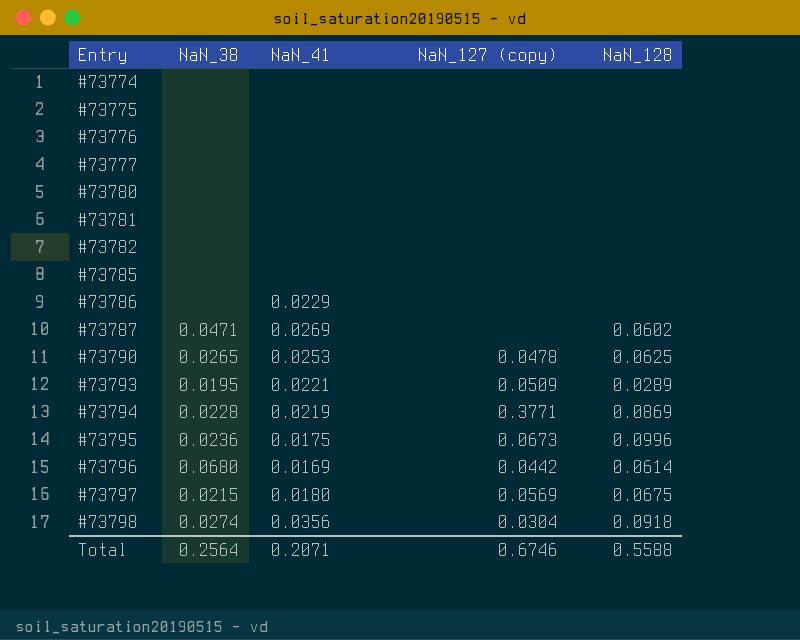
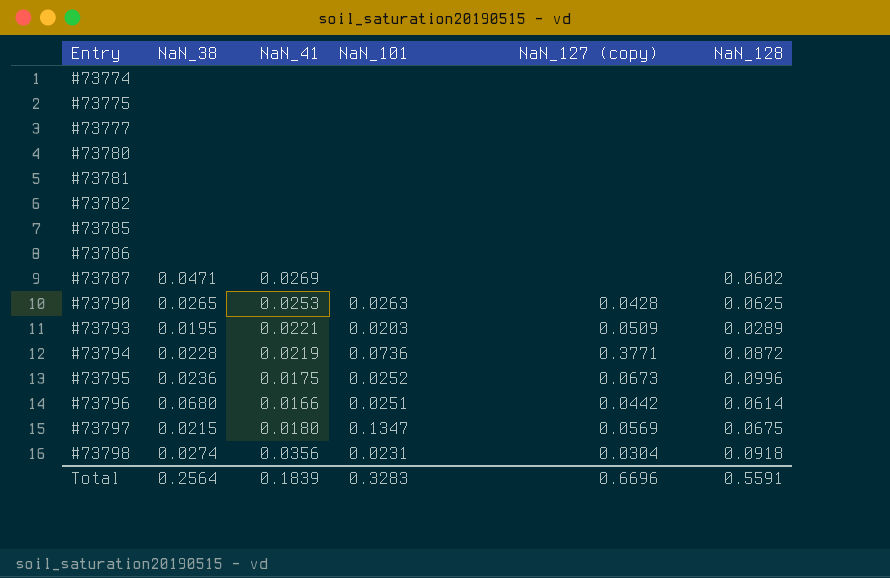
column NaN_101 | position: none -> 4
row #73776: none | none | none | none -> none
#73786 | NaN_41: 0.0229 -> none
#73790 | NaN_127 (copy): 0.0478 -> 0.0428
#73794 | NaN_128: 0.0869 -> 0.0872
#73796 | NaN_41: 0.0169 -> 0.0166
Total | NaN_41: 0.2071 -> 0.1839
Total | NaN_127 (copy): 0.6746 -> 0.6696
Total | NaN_128: 0.5588 -> 0.5591

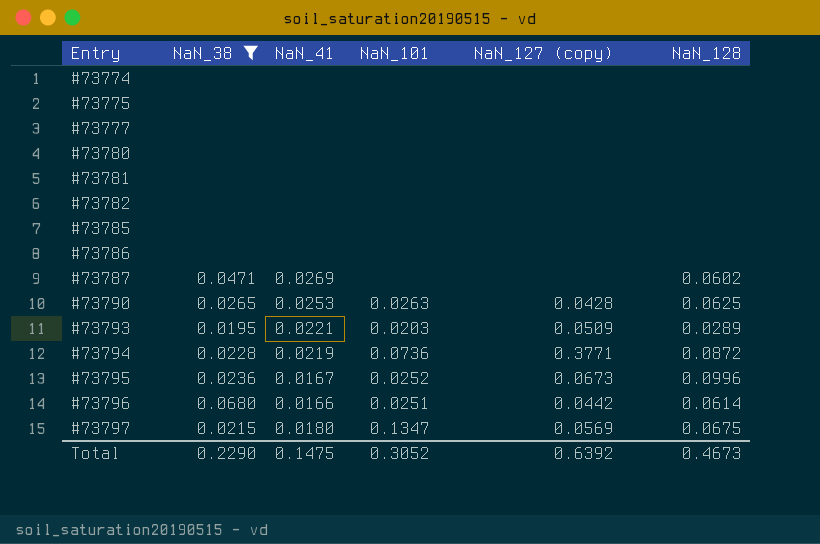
filter: none -> NaN_38 != 0.0274
#73795 | NaN_41: 0.0175 -> 0.0167
Total | NaN_38: 0.2564 -> 0.2290
Total | NaN_41: 0.1839 -> 0.1475
Total | NaN_101: 0.3283 -> 0.3052
Total | NaN_127 (copy): 0.6696 -> 0.6392
Total | NaN_128: 0.5591 -> 0.4673

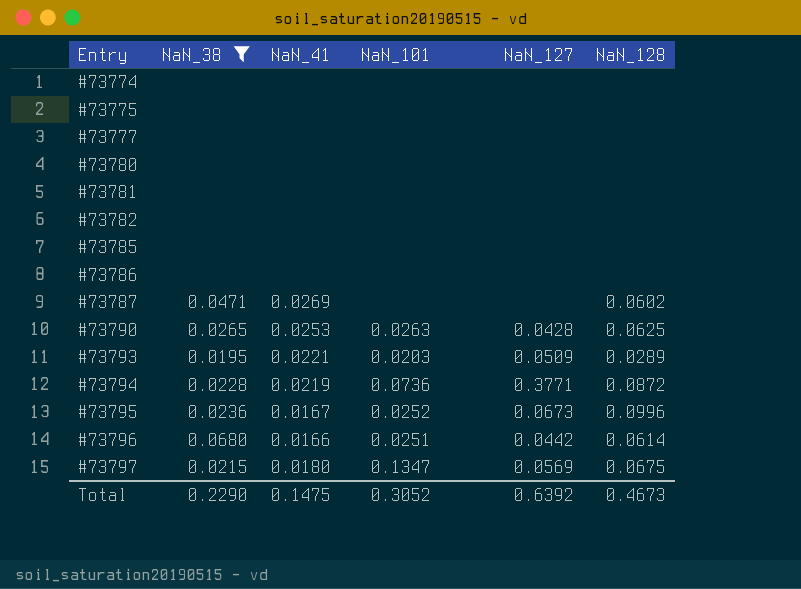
column name: NaN_127 (copy) -> NaN_127

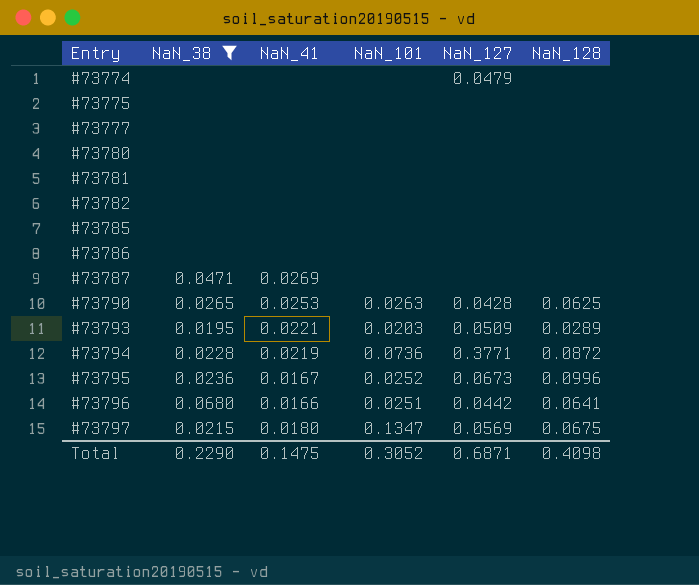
#73774 | NaN_127: none -> 0.0479
#73787 | NaN_128: 0.0602 -> none
#73796 | NaN_128: 0.0614 -> 0.0641
Total | NaN_127: 0.6392 -> 0.6871
Total | NaN_128: 0.4673 -> 0.4098

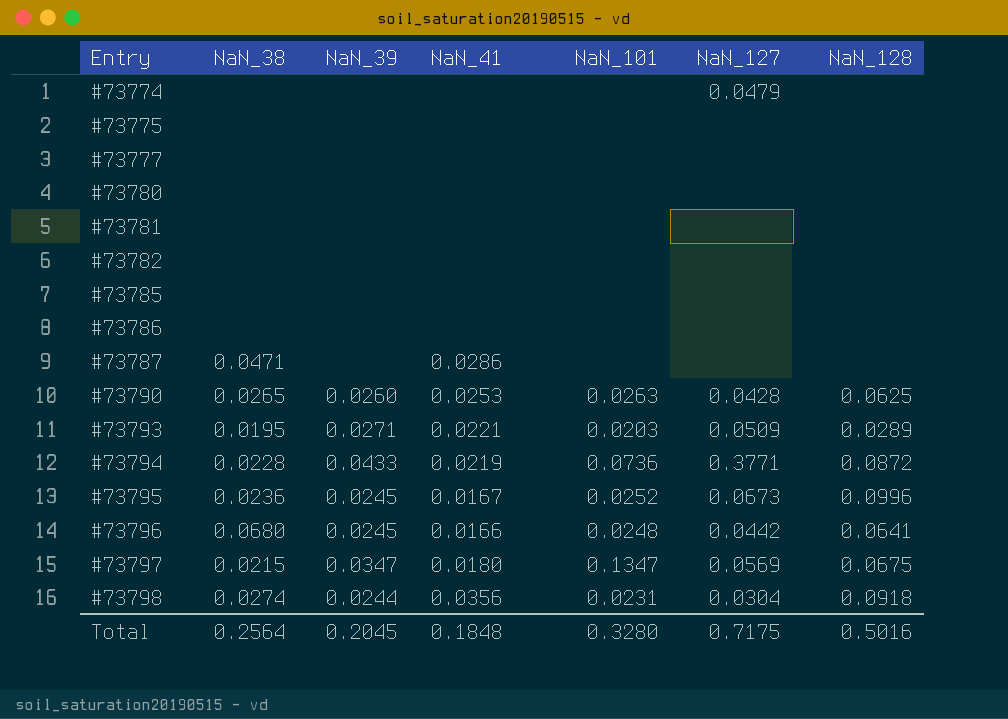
filter: NaN_38 != 0.0274 -> none
column NaN_39 | position: none -> 3
#73787 | NaN_41: 0.0269 -> 0.0286
#73796 | NaN_101: 0.0251 -> 0.0248
Total | NaN_38: 0.2290 -> 0.2564
Total | NaN_41: 0.1475 -> 0.1848
Total | NaN_101: 0.3052 -> 0.3280
Total | NaN_127: 0.6871 -> 0.7175
Total | NaN_128: 0.4098 -> 0.5016

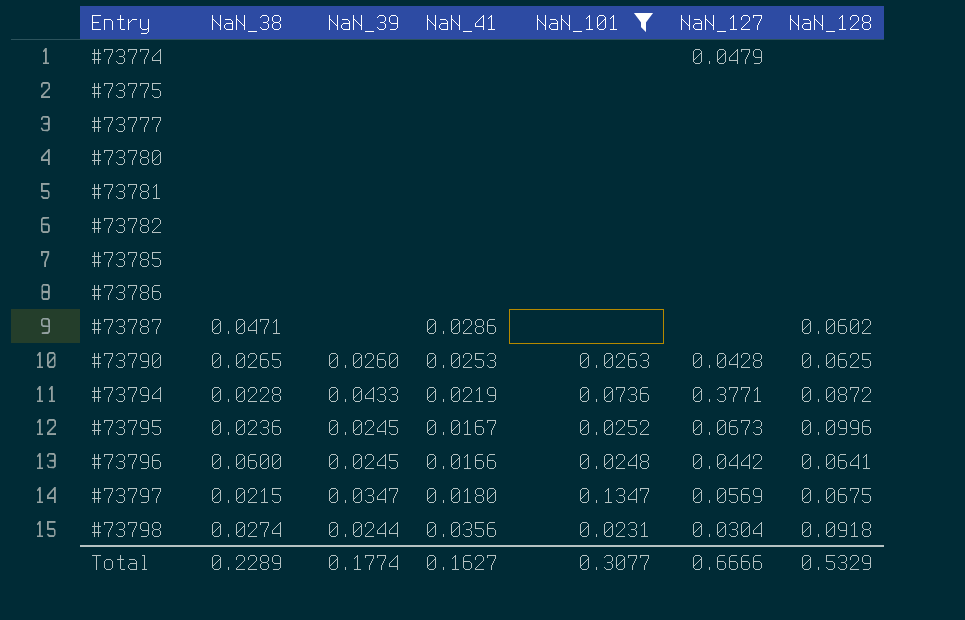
filter: none -> NaN_101 != 0.0203
#73787 | NaN_128: none -> 0.0602
#73796 | NaN_38: 0.0680 -> 0.0600
Total | NaN_38: 0.2564 -> 0.2289
Total | NaN_39: 0.2045 -> 0.1774
Total | NaN_41: 0.1848 -> 0.1627
Total | NaN_101: 0.3280 -> 0.3077
Total | NaN_127: 0.7175 -> 0.6666
Total | NaN_128: 0.5016 -> 0.5329

